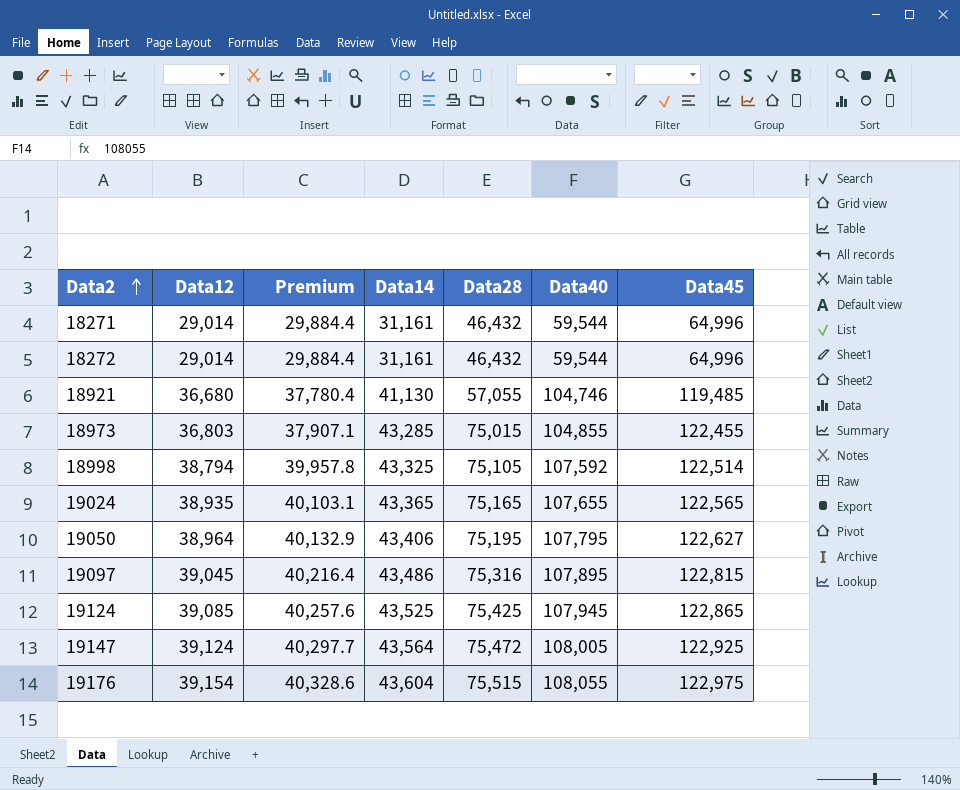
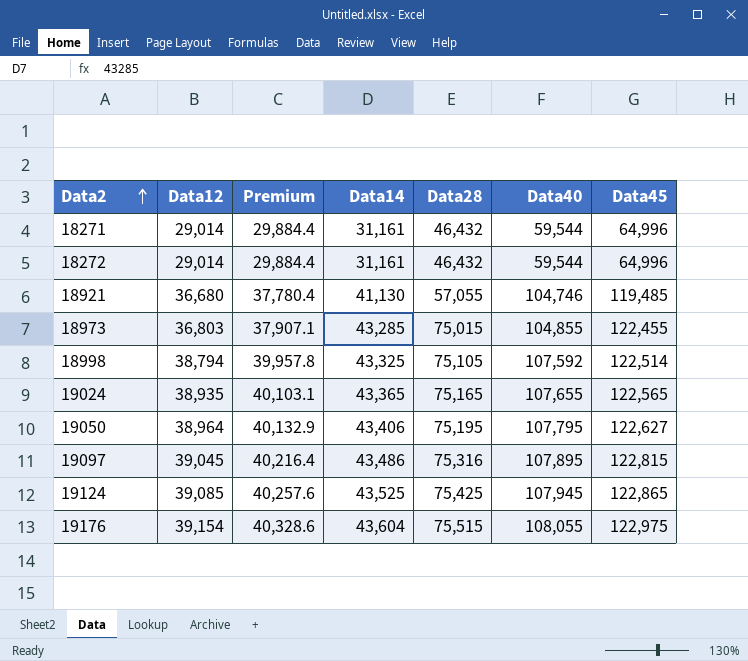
row 19147: 39,124 | 40,297.7 | 43,564 | 75,472 | 108,005 | 122,925 -> none

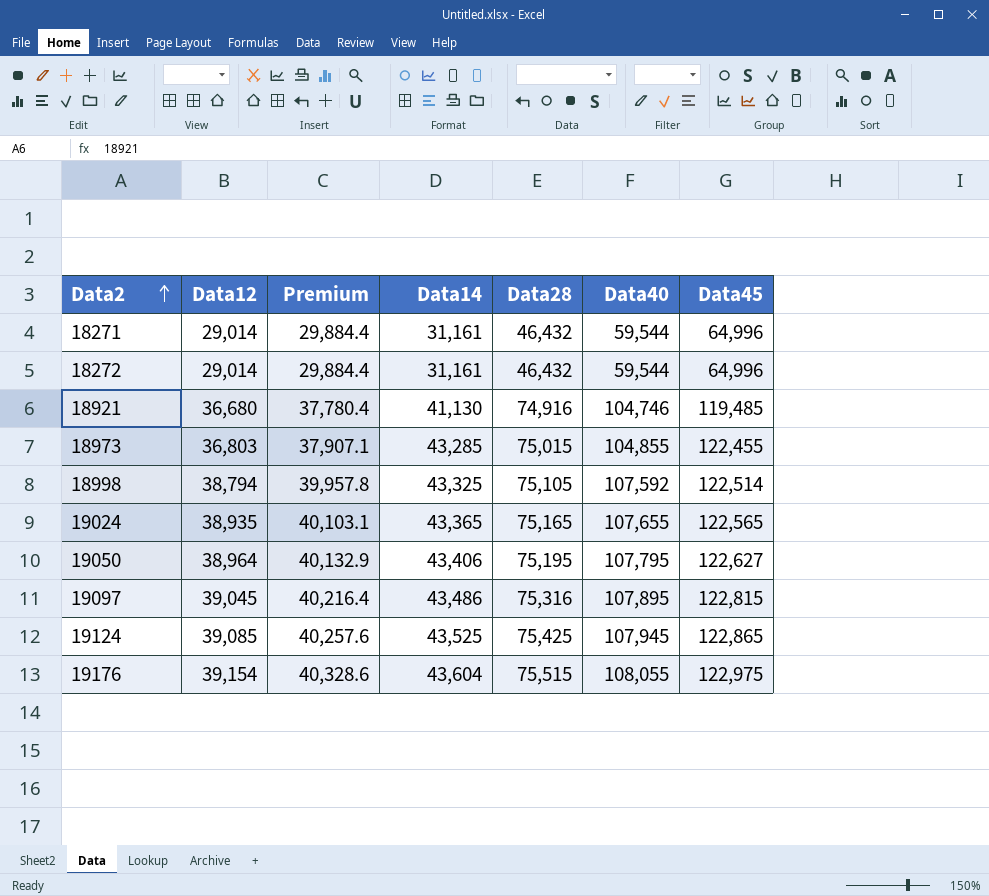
18921 | Data28: 57,055 -> 74,916

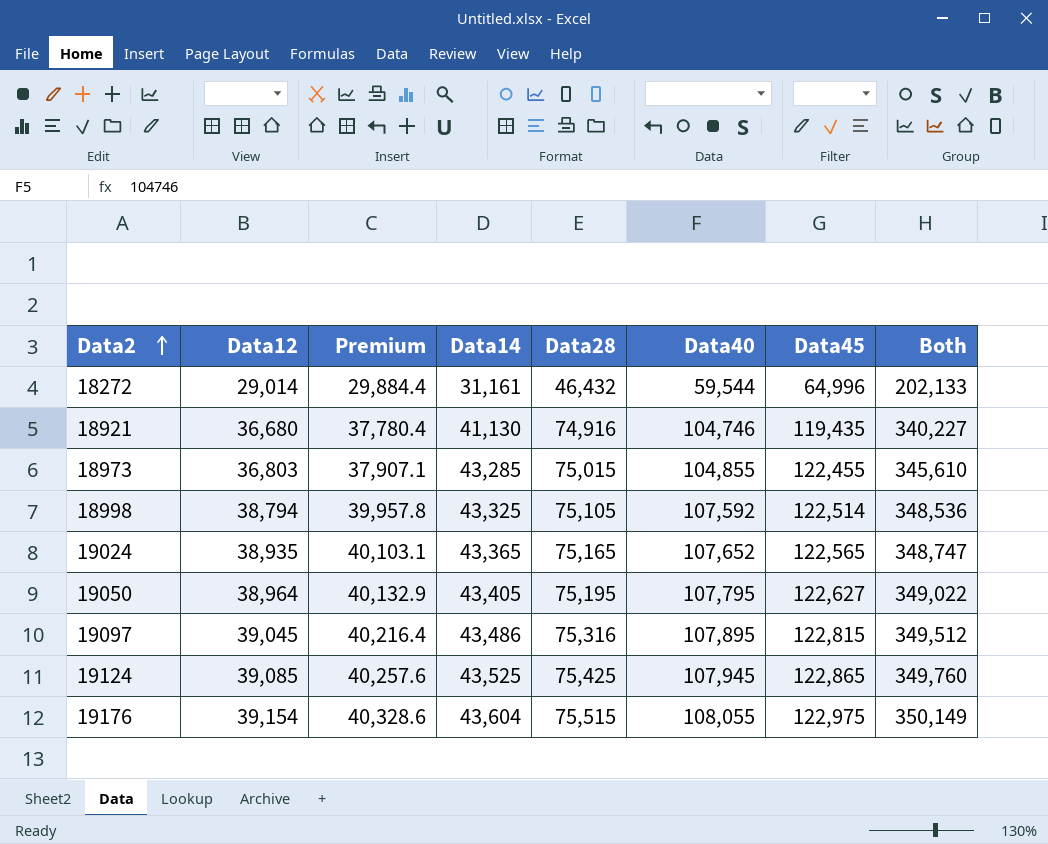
column Both | formula: none -> [Data14] + [Data28] + [Data40] + [Data45]
row 18271: 29,014 | 29,884.4 | 31,161 | 46,432 | 59,544 | 64,996 -> none
18921 | Data45: 119,485 -> 119,435
19024 | Data40: 107,655 -> 107,652
19050 | Data14: 43,406 -> 43,405

